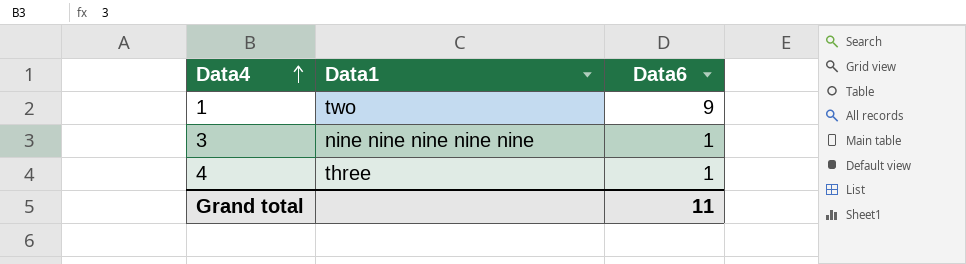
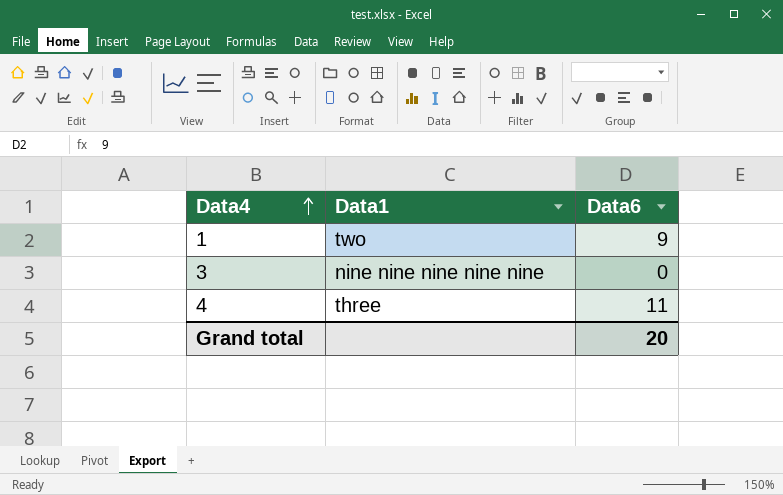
3 | Data6: 1 -> 0
4 | Data6: 1 -> 11
Grand total | Data6: 11 -> 20

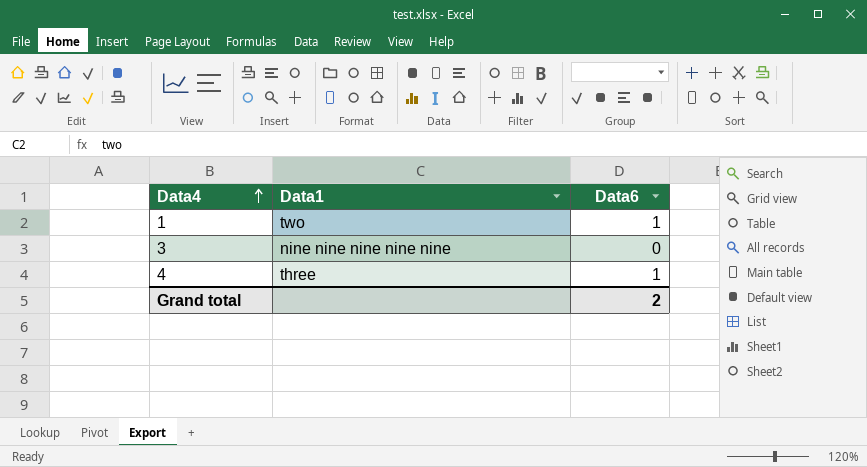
1 | Data6: 9 -> 1
4 | Data6: 11 -> 1
Grand total | Data6: 20 -> 2

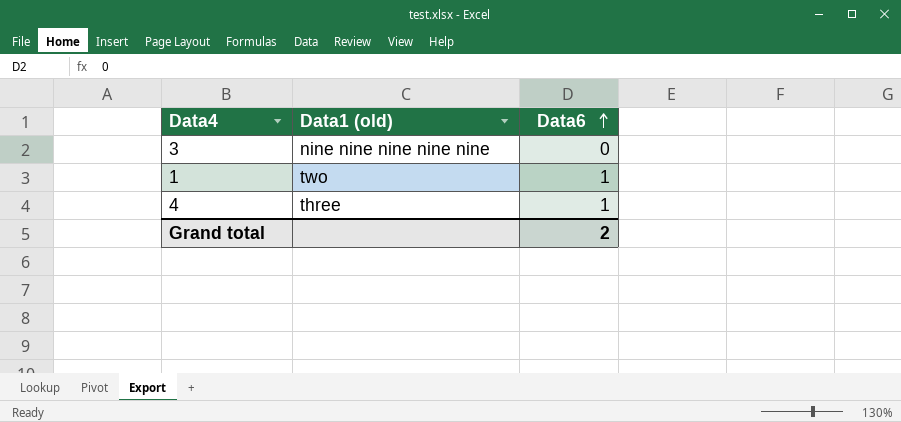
row order: Data4 ascending -> Data6 ascending
column name: Data1 -> Data1 (old)

